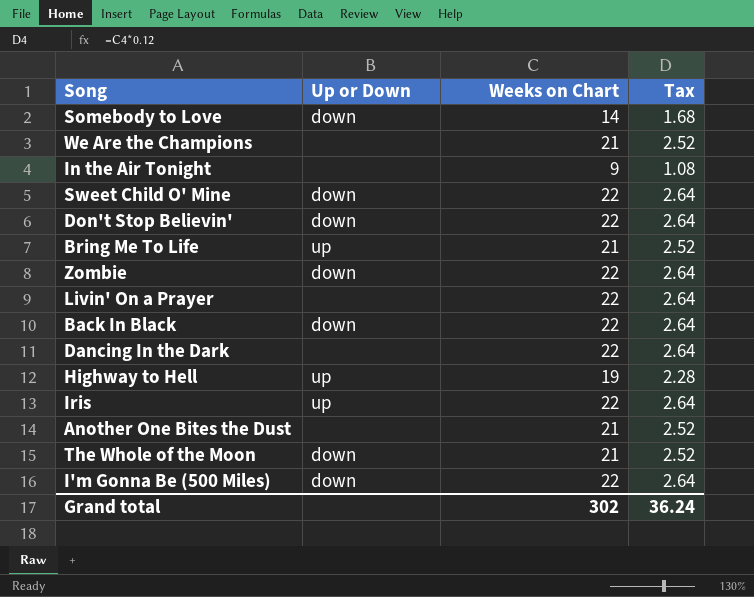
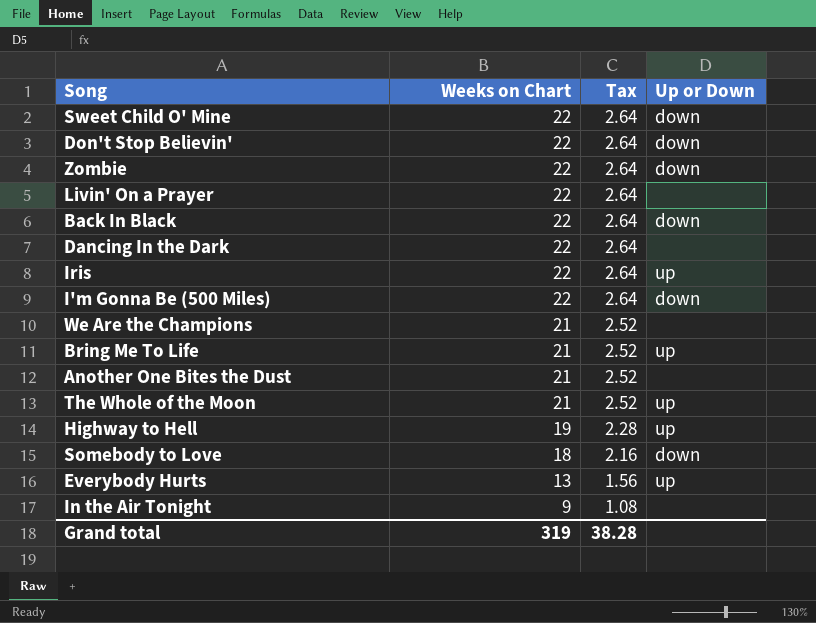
row order: none -> Weeks on Chart descending
column Up or Down | position: 2 -> 4
The Whole of the Moon | Up or Down: down -> up
Somebody to Love | Weeks on Chart: 14 -> 18
Somebody to Love | Tax: 1.68 -> 2.16
row Everybody Hurts: none -> 13 | 1.56 | up
Grand total | Weeks on Chart: 302 -> 319
Grand total | Tax: 36.24 -> 38.28

